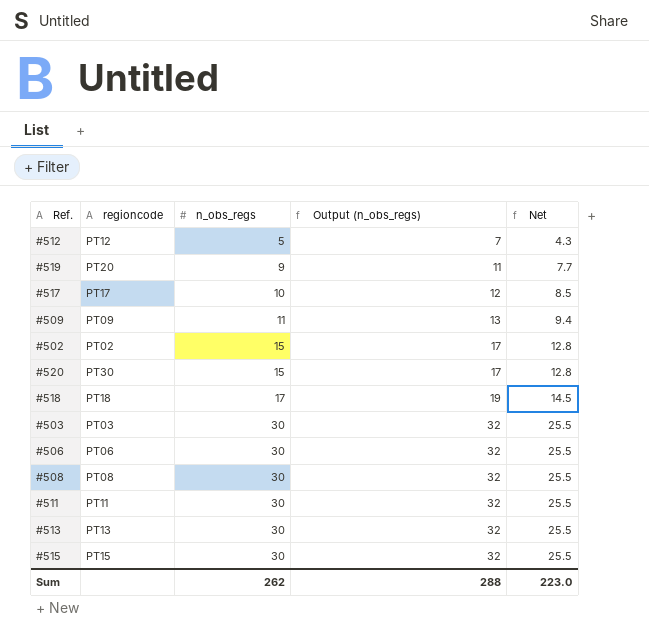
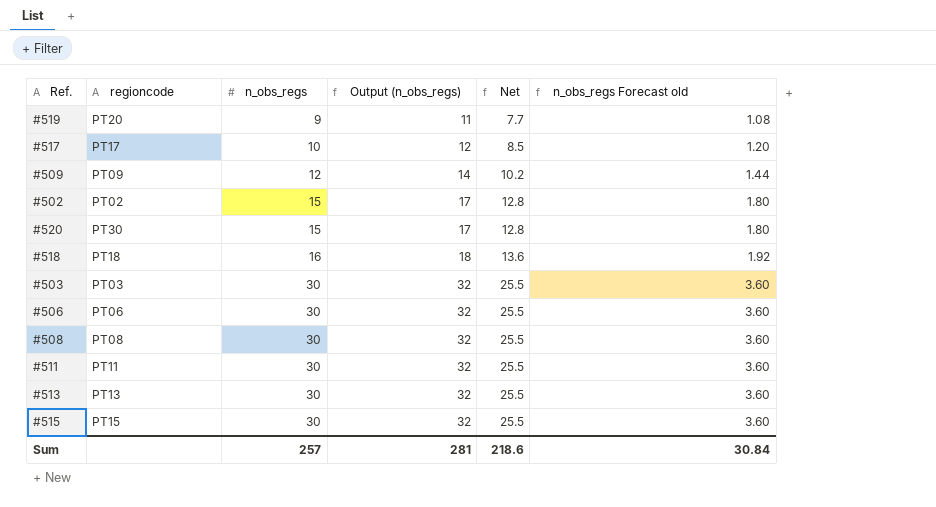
column n_obs_regs Forecast old | formula: none -> [n_obs_regs] * 0.12
row #512: PT12 | 5 | 7 | 4.3 -> none
#509 | n_obs_regs: 11 -> 12
#509 | Output (n_obs_regs): 13 -> 14
#509 | Net: 9.4 -> 10.2
#518 | n_obs_regs: 17 -> 16
#518 | Output (n_obs_regs): 19 -> 18
#518 | Net: 14.5 -> 13.6
Sum | n_obs_regs: 262 -> 257
Sum | Output (n_obs_regs): 288 -> 281
Sum | Net: 223.0 -> 218.6

